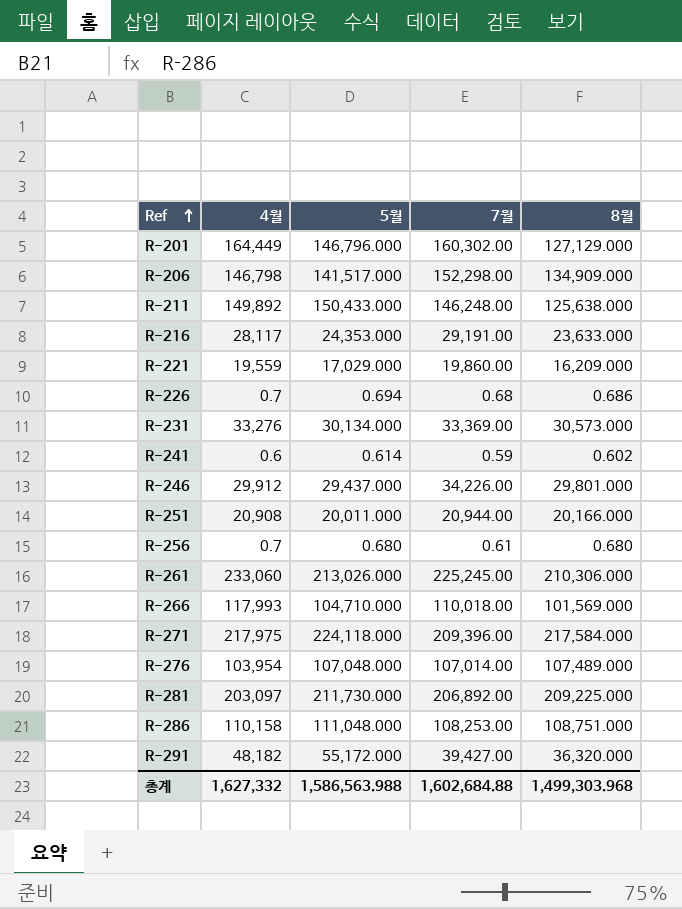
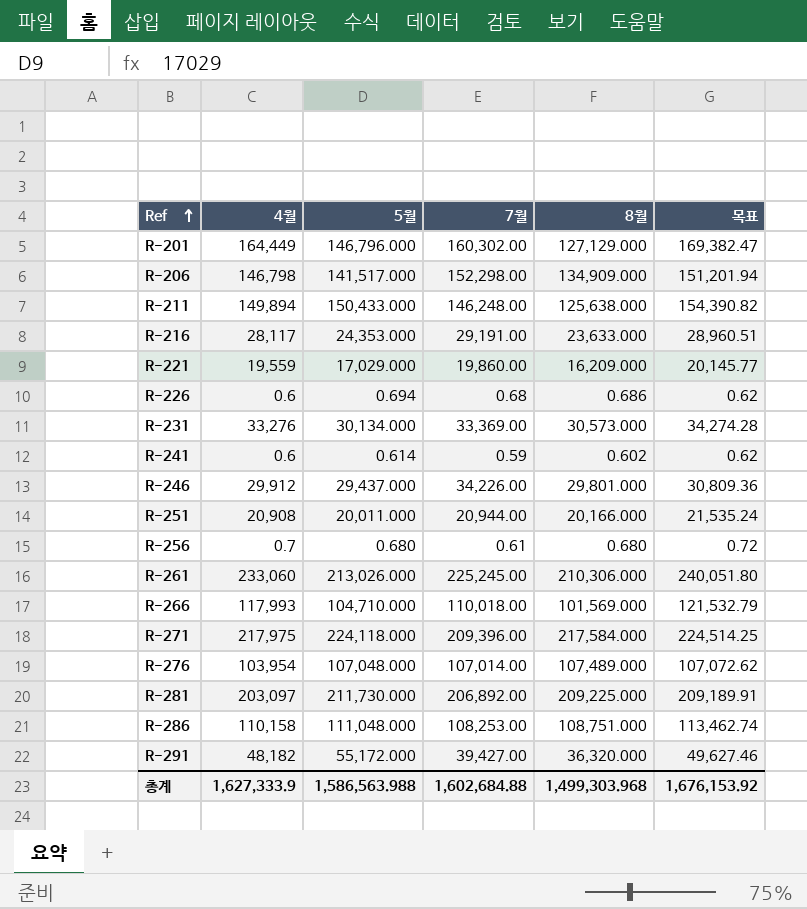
column 목표 | formula: none -> [4월] * 1.03
R-211 | 4월: 149,892 -> 149,894
R-226 | 4월: 0.7 -> 0.6
총계 | 4월: 1,627,332 -> 1,627,333.9

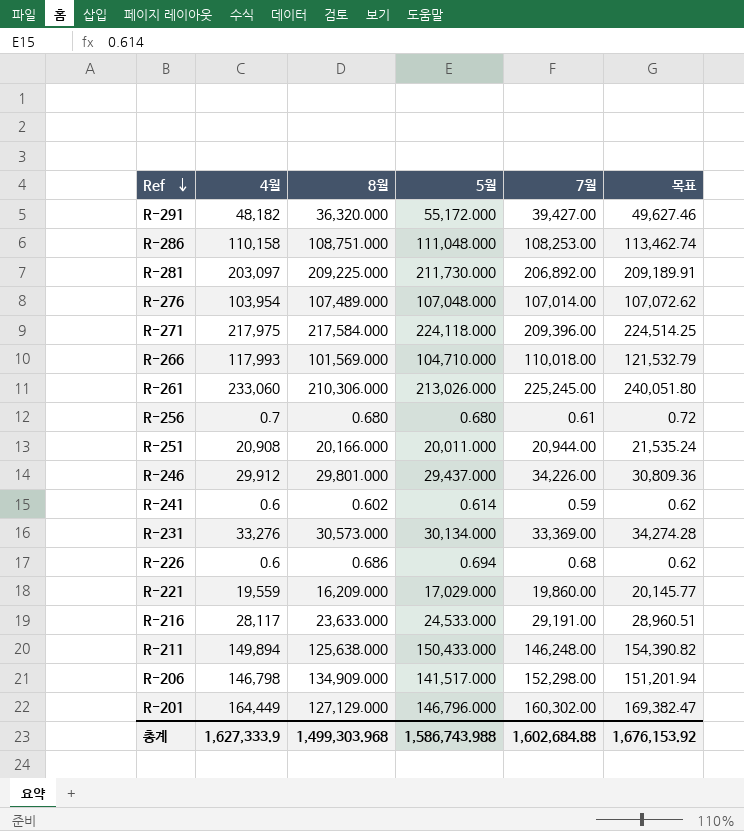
row order: Ref ascending -> Ref descending
column 8월 | position: 5 -> 3
R-216 | 5월: 24,353.000 -> 24,533.000
총계 | 5월: 1,586,563.988 -> 1,586,743.988

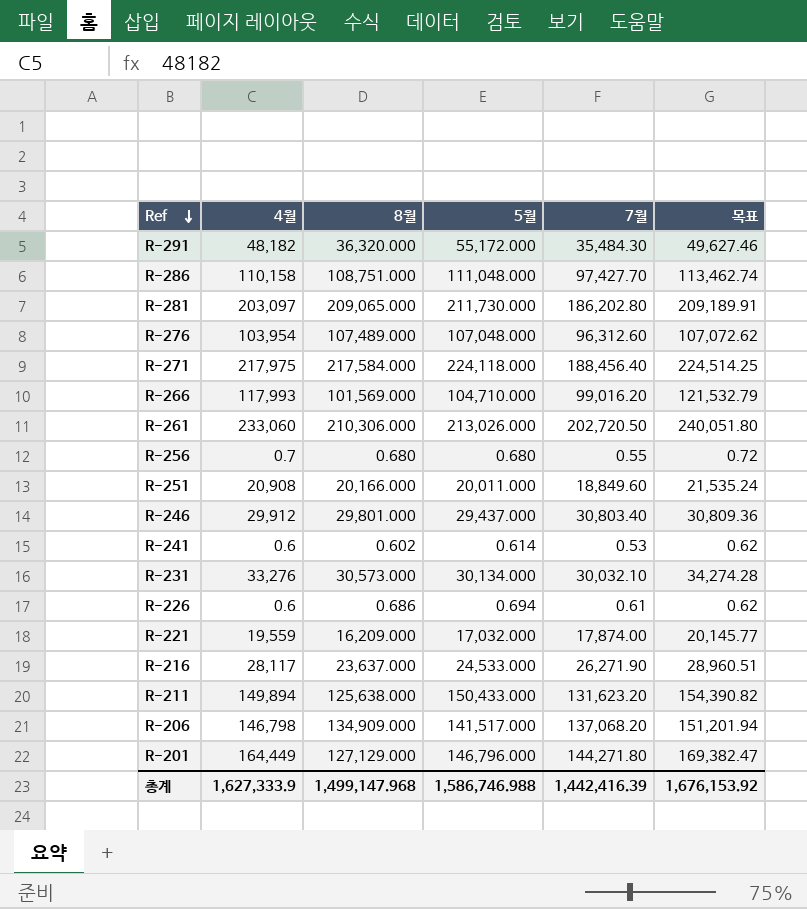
R-291 | 7월: 39,427.00 -> 35,484.30
R-286 | 7월: 108,253.00 -> 97,427.70
R-281 | 8월: 209,225.000 -> 209,065.000
R-281 | 7월: 206,892.00 -> 186,202.80
R-276 | 7월: 107,014.00 -> 96,312.60
R-271 | 7월: 209,396.00 -> 188,456.40
R-266 | 7월: 110,018.00 -> 99,016.20
R-261 | 7월: 225,245.00 -> 202,720.50
R-256 | 7월: 0.61 -> 0.55
R-251 | 7월: 20,944.00 -> 18,849.60
R-246 | 7월: 34,226.00 -> 30,803.40
R-241 | 7월: 0.59 -> 0.53
R-231 | 7월: 33,369.00 -> 30,032.10
R-226 | 7월: 0.68 -> 0.61
R-221 | 5월: 17,029.000 -> 17,032.000
R-221 | 7월: 19,860.00 -> 17,874.00
R-216 | 8월: 23,633.000 -> 23,637.000
R-216 | 7월: 29,191.00 -> 26,271.90
R-211 | 7월: 146,248.00 -> 131,623.20
R-206 | 7월: 152,298.00 -> 137,068.20
R-201 | 7월: 160,302.00 -> 144,271.80
총계 | 8월: 1,499,303.968 -> 1,499,147.968
총계 | 5월: 1,586,743.988 -> 1,586,746.988
총계 | 7월: 1,602,684.88 -> 1,442,416.39

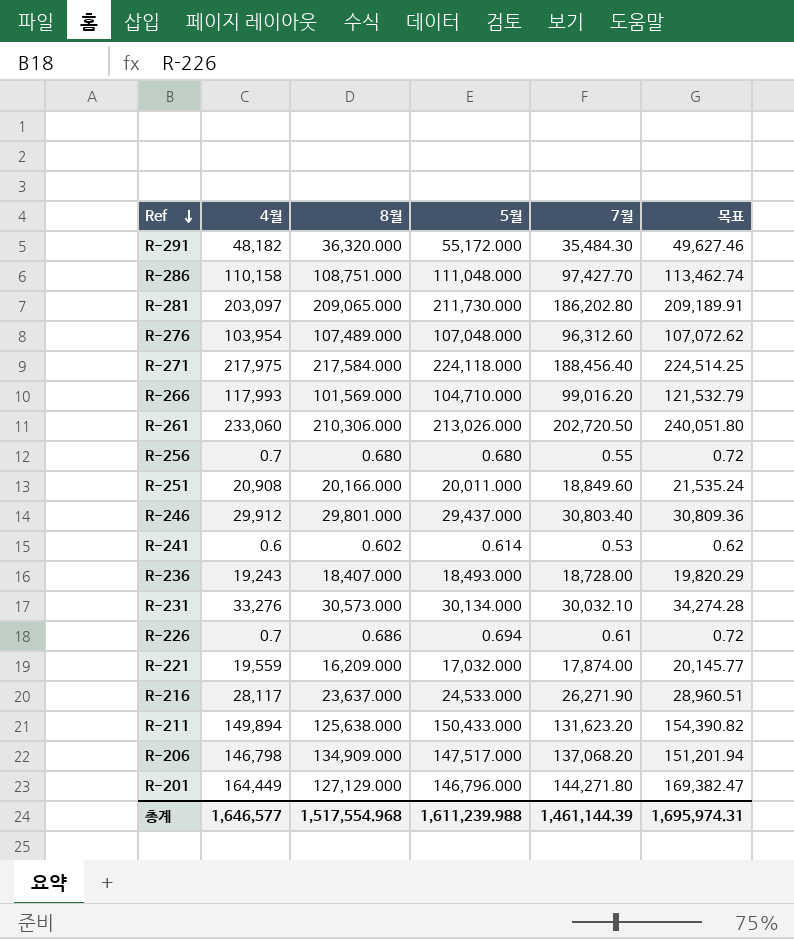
row R-236: none -> 19,243 | 18,407.000 | 18,493.000 | 18,728.00 | 19,820.29
R-226 | 4월: 0.6 -> 0.7
R-226 | 목표: 0.62 -> 0.72
R-206 | 5월: 141,517.000 -> 147,517.000
총계 | 4월: 1,627,333.9 -> 1,646,577
총계 | 8월: 1,499,147.968 -> 1,517,554.968
총계 | 5월: 1,586,746.988 -> 1,611,239.988
총계 | 7월: 1,442,416.39 -> 1,461,144.39
총계 | 목표: 1,676,153.92 -> 1,695,974.31

